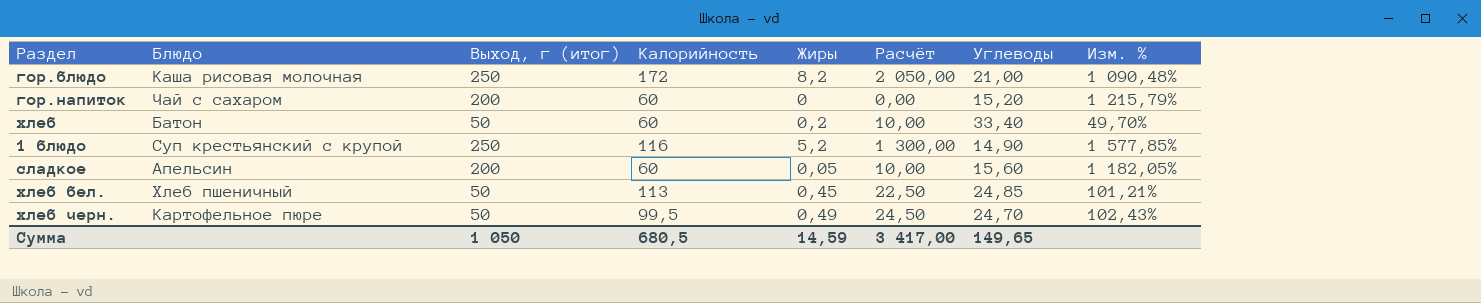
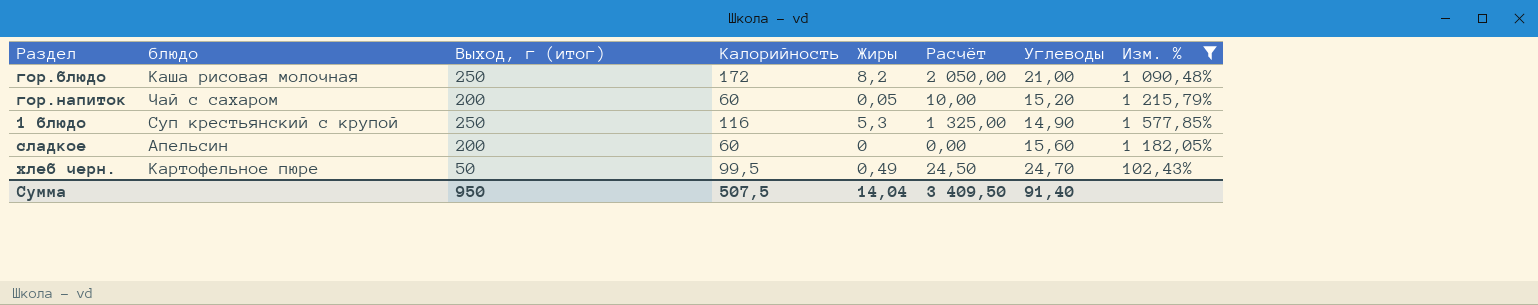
filter: none -> Изм. % >= 102,43%
column name: Блюдо -> блюдо
гор.напиток | Жиры: 0 -> 0,05
гор.напиток | Расчёт: 0,00 -> 10,00
1 блюдо | Жиры: 5,2 -> 5,3
1 блюдо | Расчёт: 1 300,00 -> 1 325,00
сладкое | Жиры: 0,05 -> 0
сладкое | Расчёт: 10,00 -> 0,00
Сумма | Выход, г (итог): 1 050 -> 950
Сумма | Калорийность: 680,5 -> 507,5
Сумма | Жиры: 14,59 -> 14,04
Сумма | Расчёт: 3 417,00 -> 3 409,50
Сумма | Углеводы: 149,65 -> 91,40

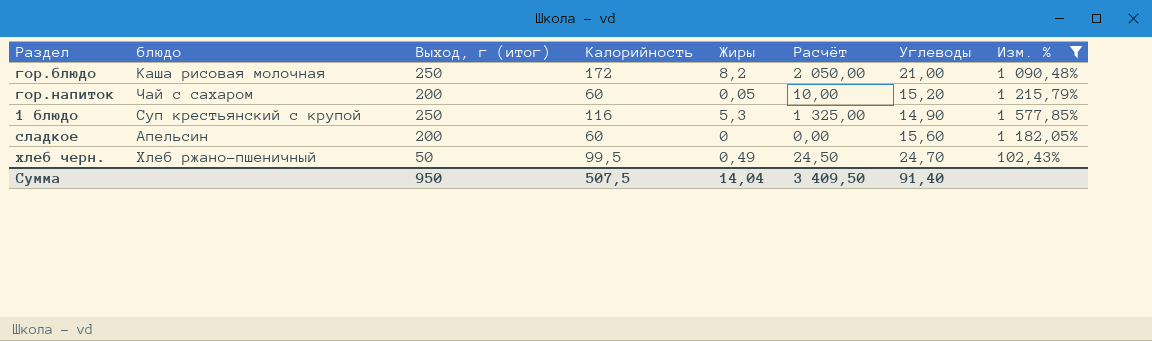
хлеб черн. | блюдо: Картофельное пюре -> Хлеб ржано-пшеничный

